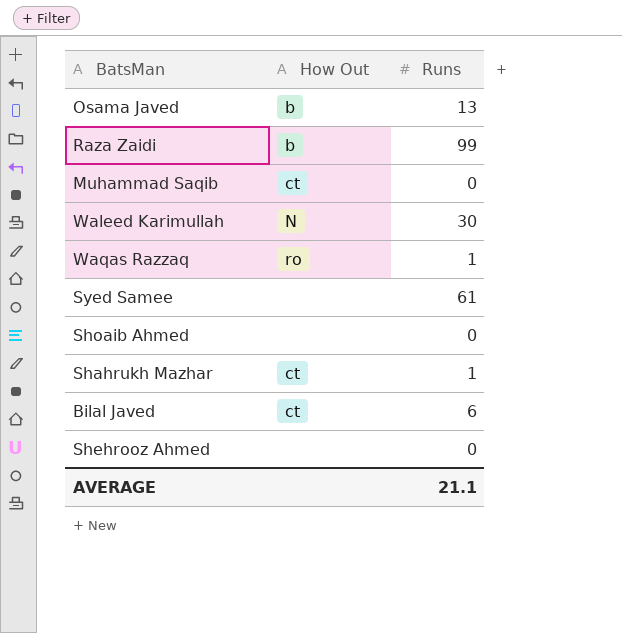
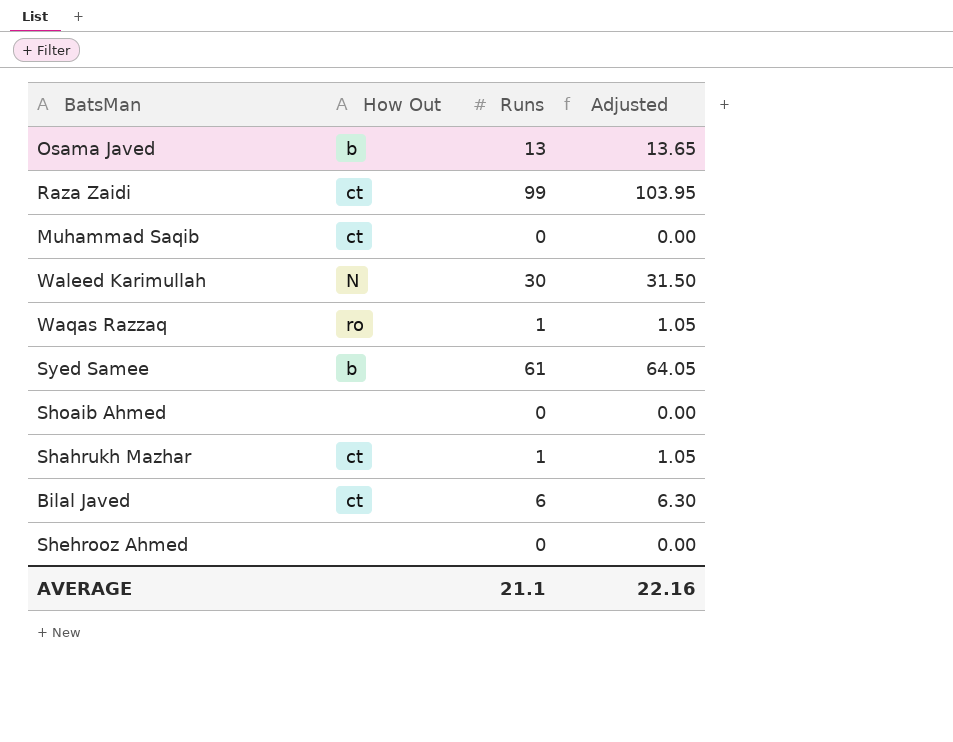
column Adjusted | formula: none -> [Runs] * 1.05
Raza Zaidi | How Out: b -> ct
Syed Samee | How Out: none -> b

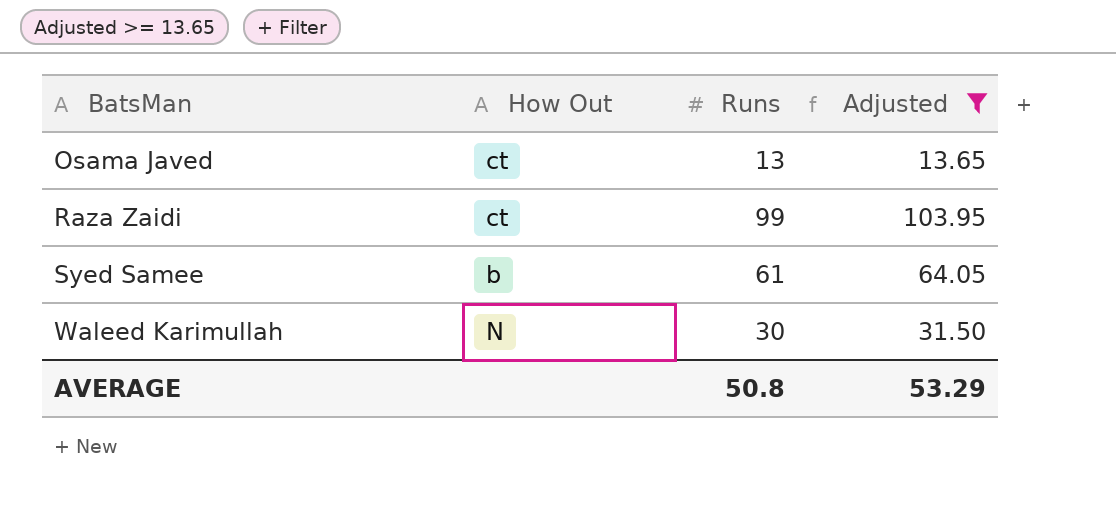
filter: none -> Adjusted >= 13.65
row order: none -> BatsMan ascending
Osama Javed | How Out: b -> ct
AVERAGE | Runs: 21.1 -> 50.8
AVERAGE | Adjusted: 22.16 -> 53.29

